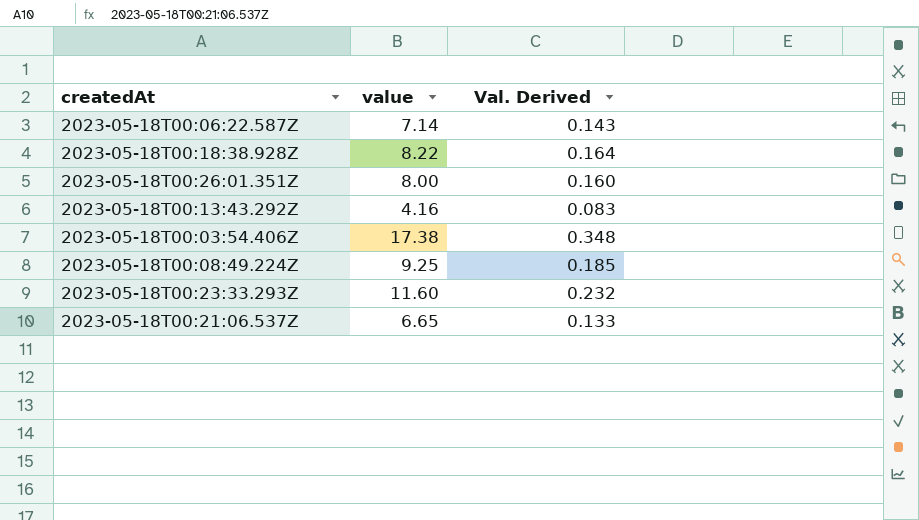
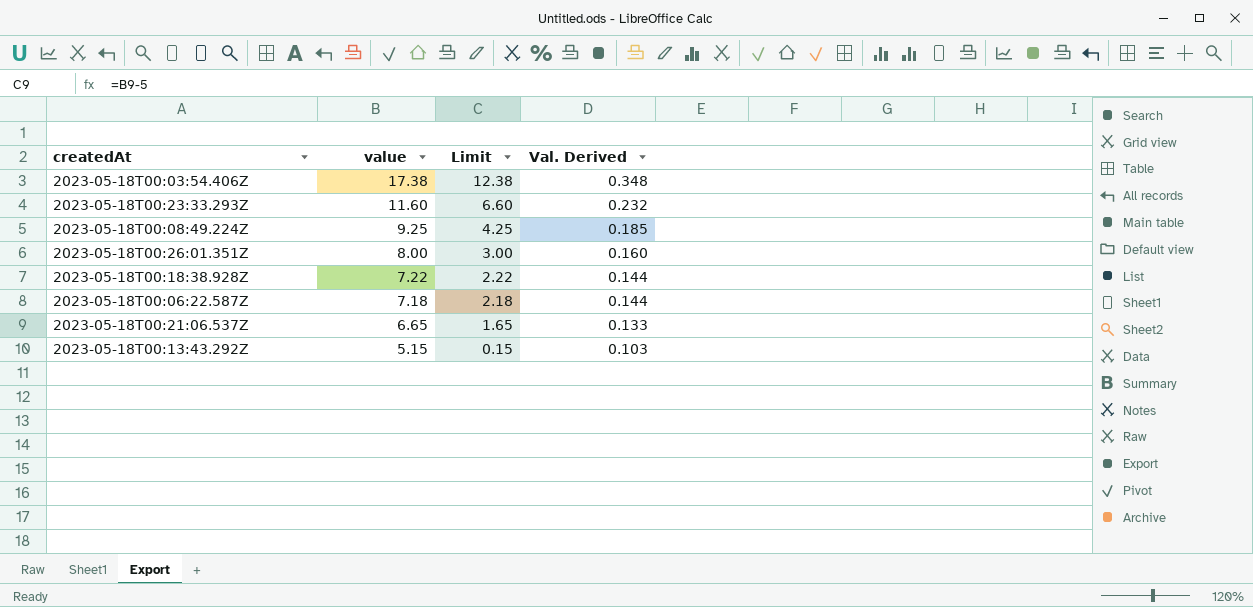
row order: none -> value descending
column Limit | formula: none -> [value] - 5
2023-05-18T00:18:38.928Z | value: 8.22 -> 7.22
2023-05-18T00:18:38.928Z | Val. Derived: 0.164 -> 0.144
2023-05-18T00:06:22.587Z | value: 7.14 -> 7.18
2023-05-18T00:06:22.587Z | Val. Derived: 0.143 -> 0.144
2023-05-18T00:13:43.292Z | value: 4.16 -> 5.15
2023-05-18T00:13:43.292Z | Val. Derived: 0.083 -> 0.103

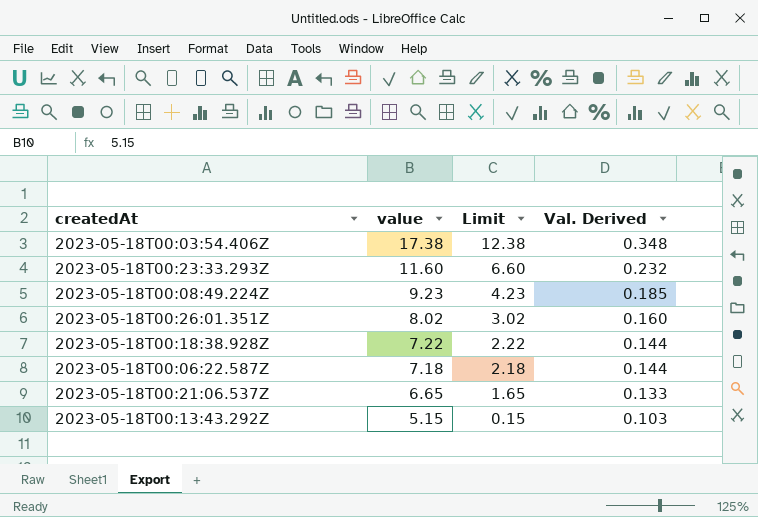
2023-05-18T00:08:49.224Z | value: 9.25 -> 9.23
2023-05-18T00:08:49.224Z | Limit: 4.25 -> 4.23
2023-05-18T00:26:01.351Z | value: 8.00 -> 8.02
2023-05-18T00:26:01.351Z | Limit: 3.00 -> 3.02

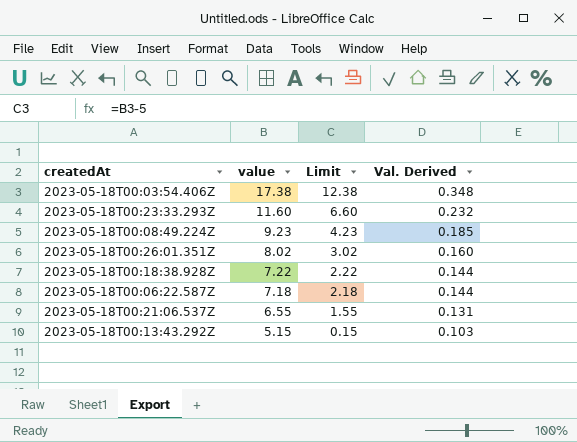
2023-05-18T00:21:06.537Z | value: 6.65 -> 6.55
2023-05-18T00:21:06.537Z | Limit: 1.65 -> 1.55
2023-05-18T00:21:06.537Z | Val. Derived: 0.133 -> 0.131

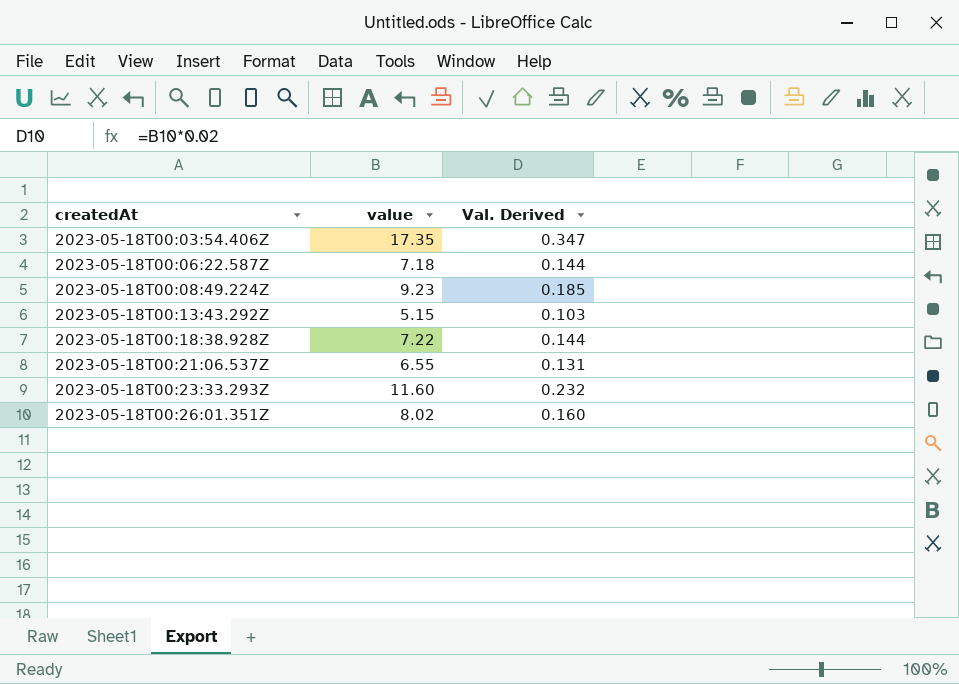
row order: value descending -> createdAt ascending
column Limit | formula: [value] - 5 -> none
2023-05-18T00:03:54.406Z | value: 17.38 -> 17.35
2023-05-18T00:03:54.406Z | Val. Derived: 0.348 -> 0.347

